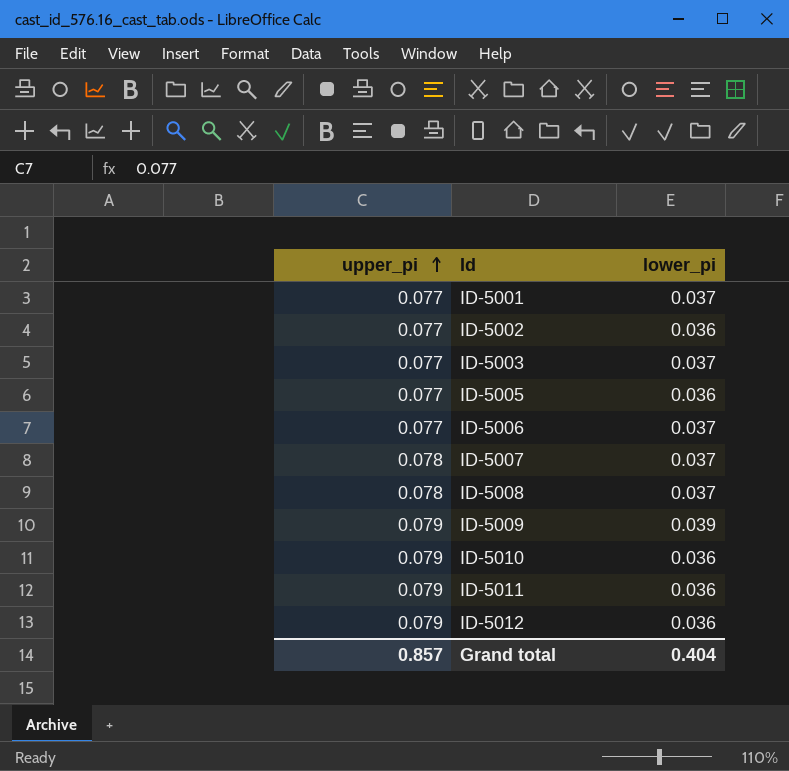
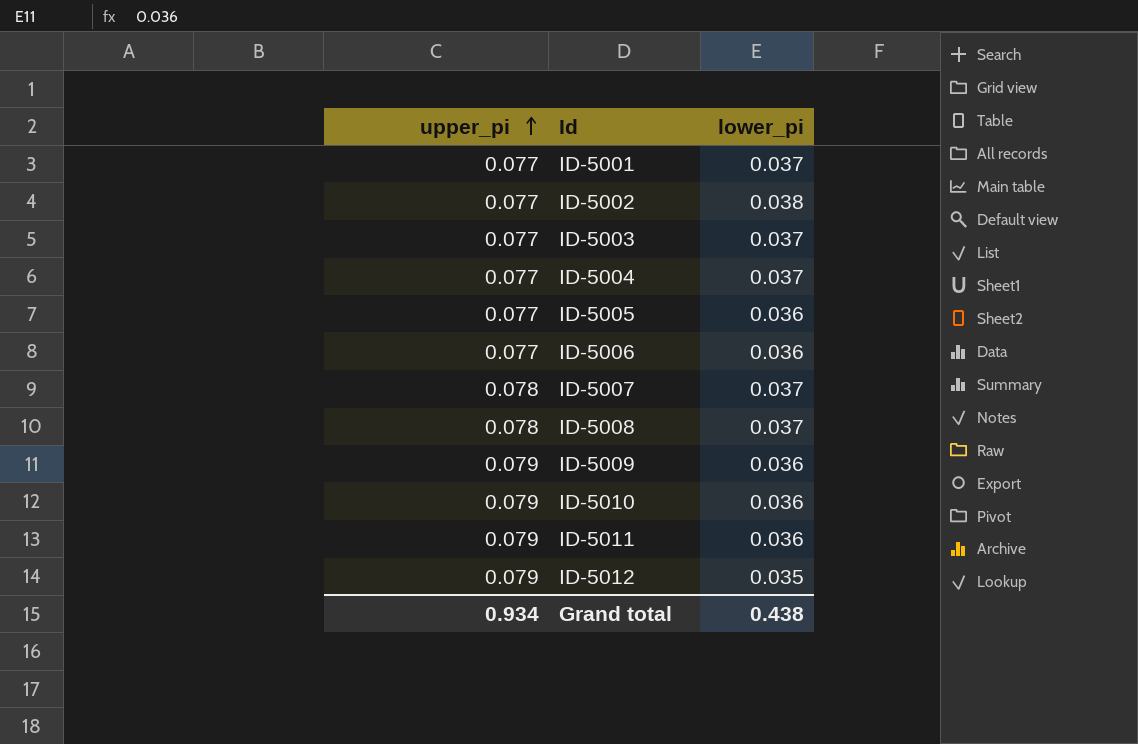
ID-5002 | lower_pi: 0.036 -> 0.038
row ID-5004: none -> 0.077 | 0.037
ID-5006 | lower_pi: 0.037 -> 0.036
ID-5009 | lower_pi: 0.039 -> 0.036
ID-5012 | lower_pi: 0.036 -> 0.035
Grand total | upper_pi: 0.857 -> 0.934
Grand total | lower_pi: 0.404 -> 0.438

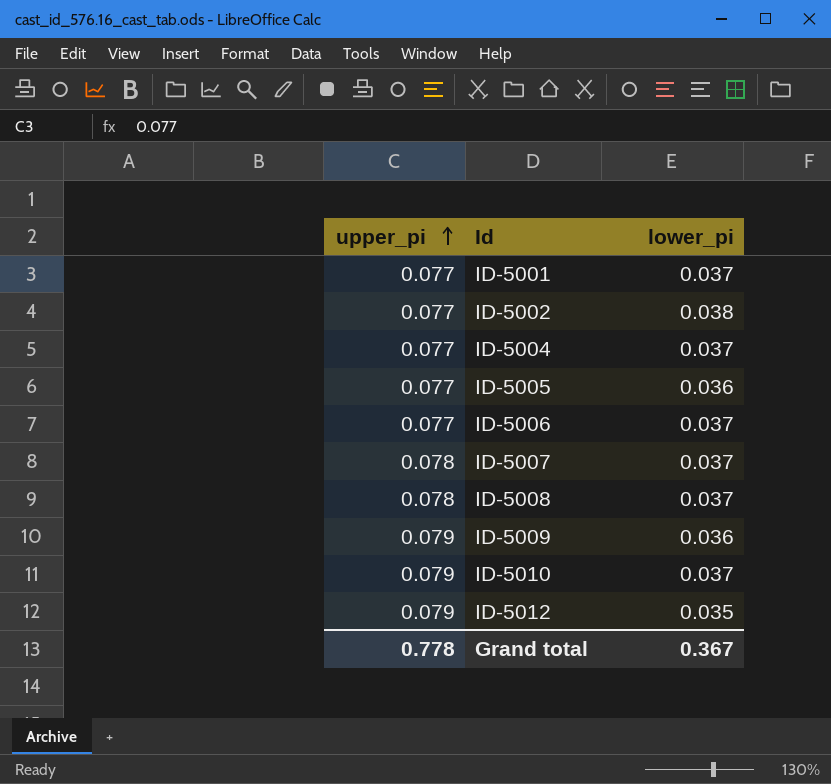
row ID-5003: 0.077 | 0.037 -> none
row ID-5011: 0.079 | 0.036 -> none
ID-5006 | lower_pi: 0.036 -> 0.037
ID-5010 | lower_pi: 0.036 -> 0.037
Grand total | upper_pi: 0.934 -> 0.778
Grand total | lower_pi: 0.438 -> 0.367

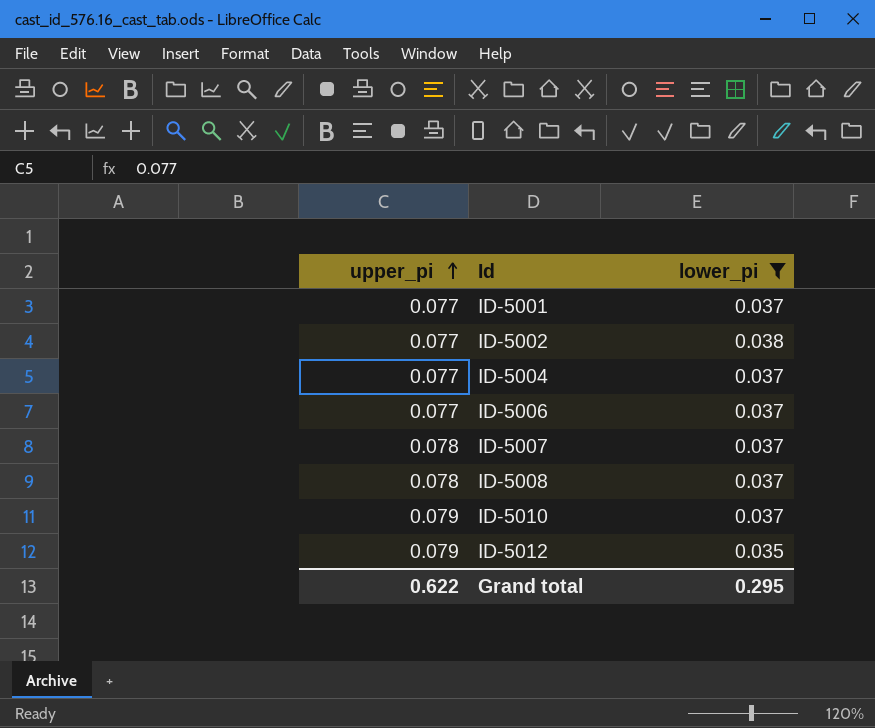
filter: none -> lower_pi != 0.036
Grand total | upper_pi: 0.778 -> 0.622
Grand total | lower_pi: 0.367 -> 0.295

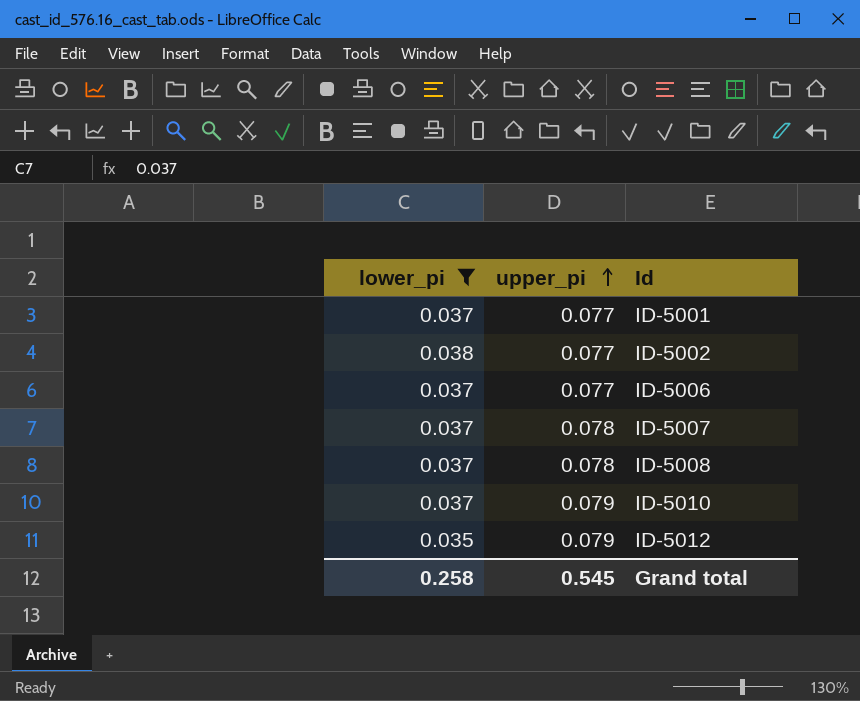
column lower_pi | position: 3 -> 1
row ID-5004: 0.077 | 0.037 -> none
Grand total | lower_pi: 0.295 -> 0.258
Grand total | upper_pi: 0.622 -> 0.545

